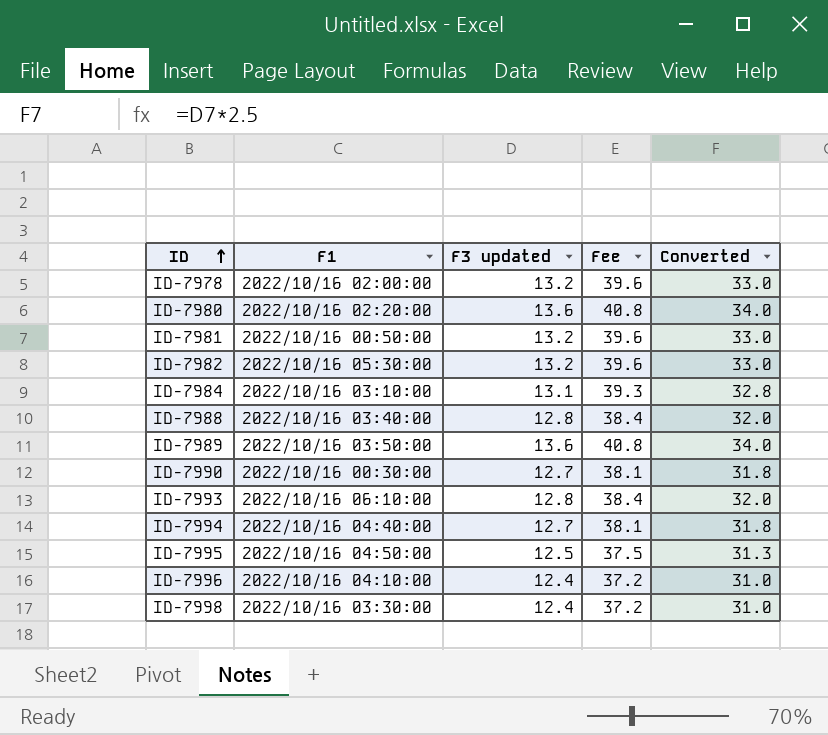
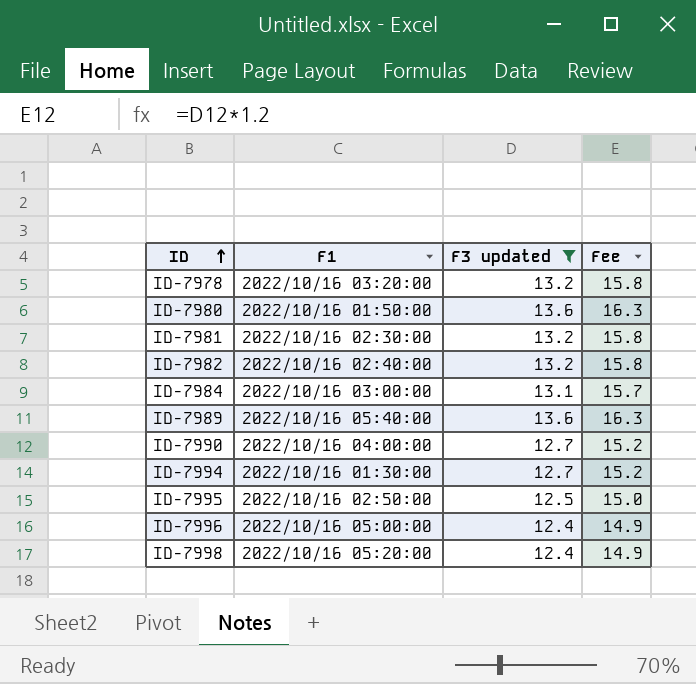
filter: none -> F3 updated != 12.8
column Converted | formula: [F3 updated] * 2.5 -> none
column Fee | formula: [F3 updated] * 3 -> [F3 updated] * 1.2
ID-7978 | F1: 2022/10/16 02:00:00 -> 2022/10/16 03:20:00
ID-7980 | F1: 2022/10/16 02:20:00 -> 2022/10/16 01:50:00
ID-7981 | F1: 2022/10/16 00:50:00 -> 2022/10/16 02:30:00
ID-7982 | F1: 2022/10/16 05:30:00 -> 2022/10/16 02:40:00
ID-7984 | F1: 2022/10/16 03:10:00 -> 2022/10/16 03:00:00
ID-7989 | F1: 2022/10/16 03:50:00 -> 2022/10/16 05:40:00
ID-7990 | F1: 2022/10/16 00:30:00 -> 2022/10/16 04:00:00
ID-7994 | F1: 2022/10/16 04:40:00 -> 2022/10/16 01:30:00
ID-7995 | F1: 2022/10/16 04:50:00 -> 2022/10/16 02:50:00
ID-7996 | F1: 2022/10/16 04:10:00 -> 2022/10/16 05:00:00
ID-7998 | F1: 2022/10/16 03:30:00 -> 2022/10/16 05:20:00

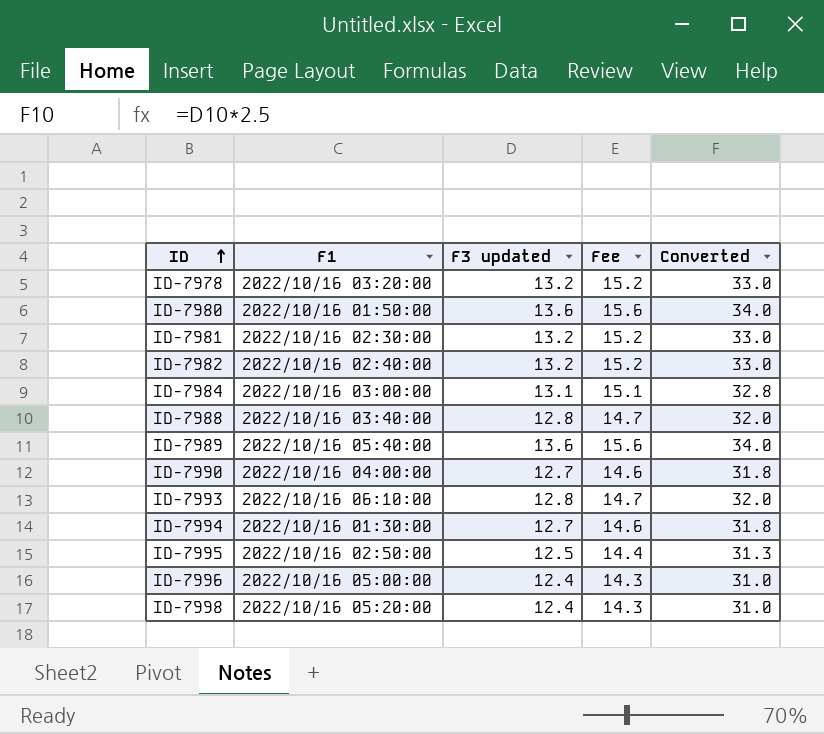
filter: F3 updated != 12.8 -> none
column Fee | formula: [F3 updated] * 1.2 -> [F3 updated] * 1.15
column Converted | formula: none -> [F3 updated] * 2.5

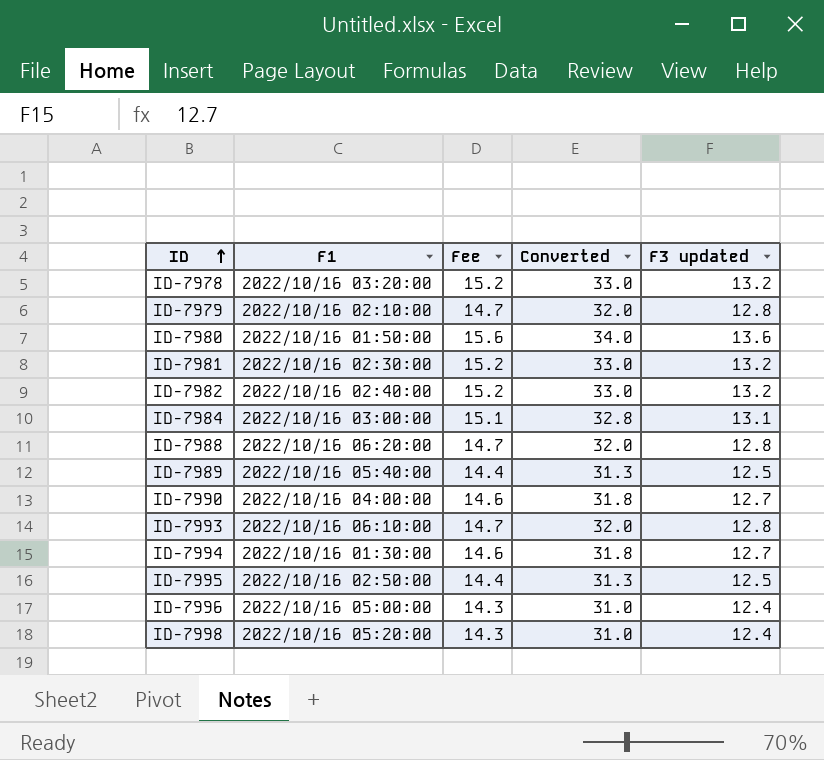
column F3 updated | position: 3 -> 5
row ID-7979: none -> 2022/10/16 02:10:00 | 14.7 | 32.0 | 12.8
ID-7988 | F1: 2022/10/16 03:40:00 -> 2022/10/16 06:20:00
ID-7989 | Fee: 15.6 -> 14.4
ID-7989 | Converted: 34.0 -> 31.3
ID-7989 | F3 updated: 13.6 -> 12.5

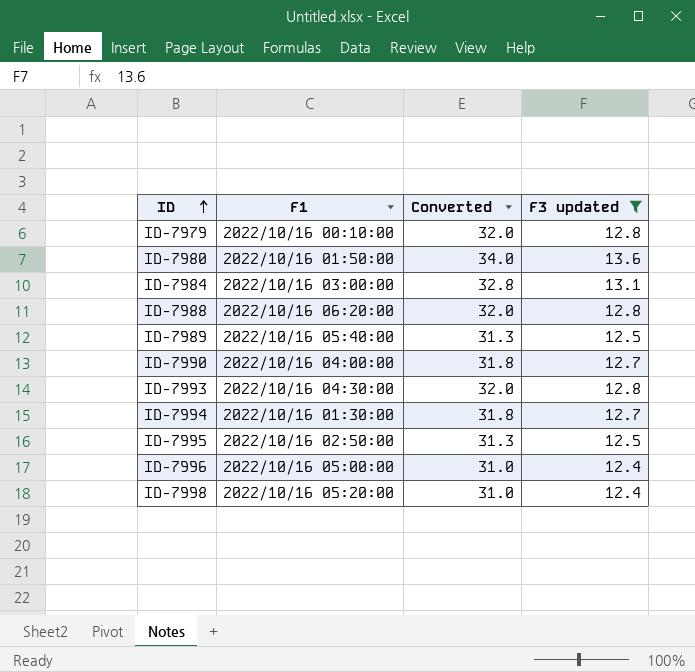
filter: none -> F3 updated != 13.2
column Fee | formula: [F3 updated] * 1.15 -> none
ID-7979 | F1: 2022/10/16 02:10:00 -> 2022/10/16 00:10:00
ID-7993 | F1: 2022/10/16 06:10:00 -> 2022/10/16 04:30:00

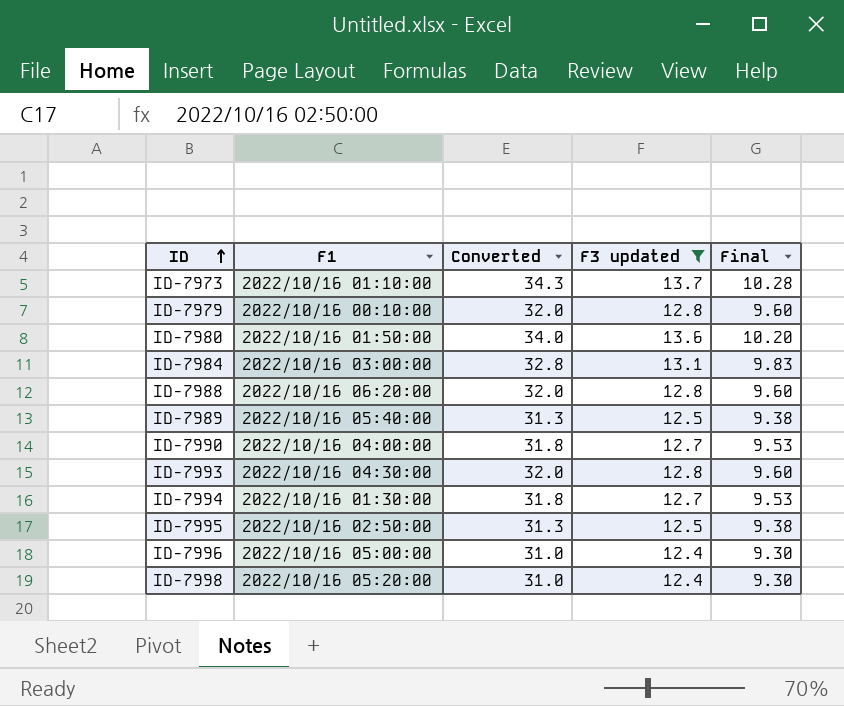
column Final | formula: none -> [F3 updated] * 0.75
row ID-7973: none -> 2022/10/16 01:10:00 | 34.3 | 13.7 | 10.28

